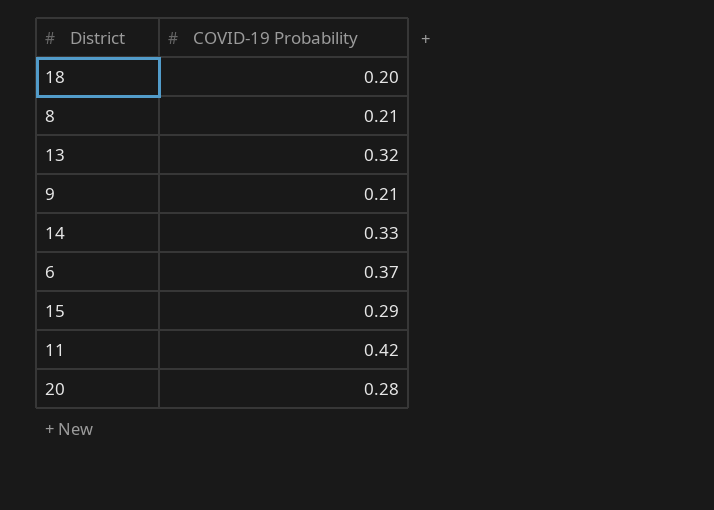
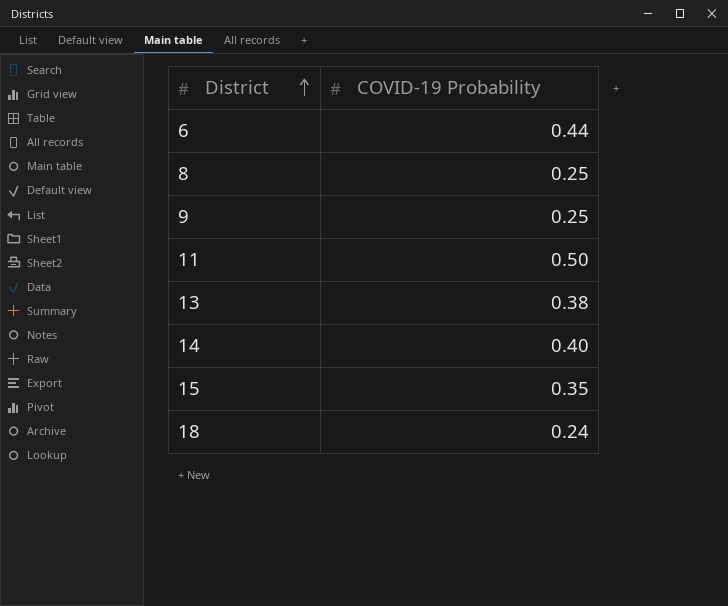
row order: none -> District ascending
row 20: 0.28 -> none
6 | COVID-19 Probability: 0.37 -> 0.44
8 | COVID-19 Probability: 0.21 -> 0.25
9 | COVID-19 Probability: 0.21 -> 0.25
11 | COVID-19 Probability: 0.42 -> 0.50
13 | COVID-19 Probability: 0.32 -> 0.38
14 | COVID-19 Probability: 0.33 -> 0.40
15 | COVID-19 Probability: 0.29 -> 0.35
18 | COVID-19 Probability: 0.20 -> 0.24

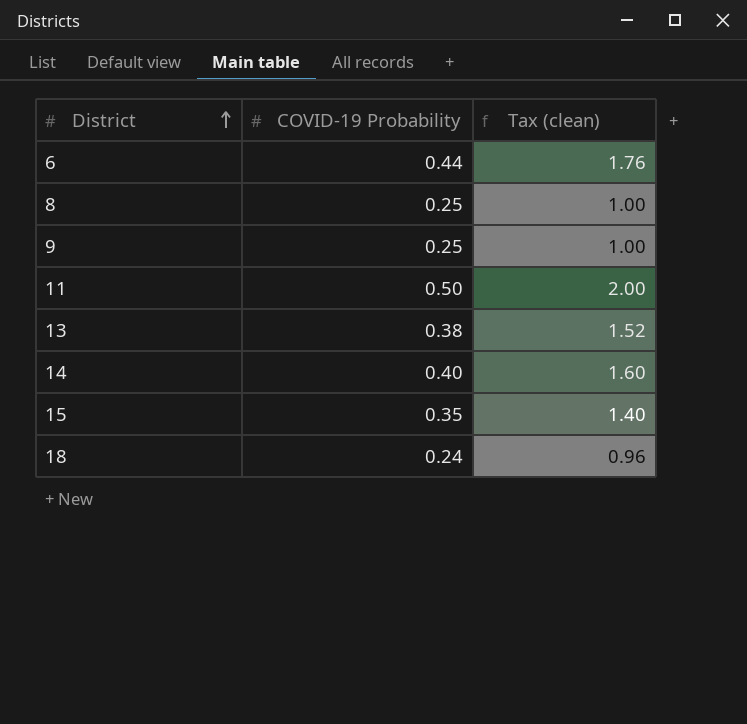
column Tax (clean) | formula: none -> [COVID-19 Probability] * 4

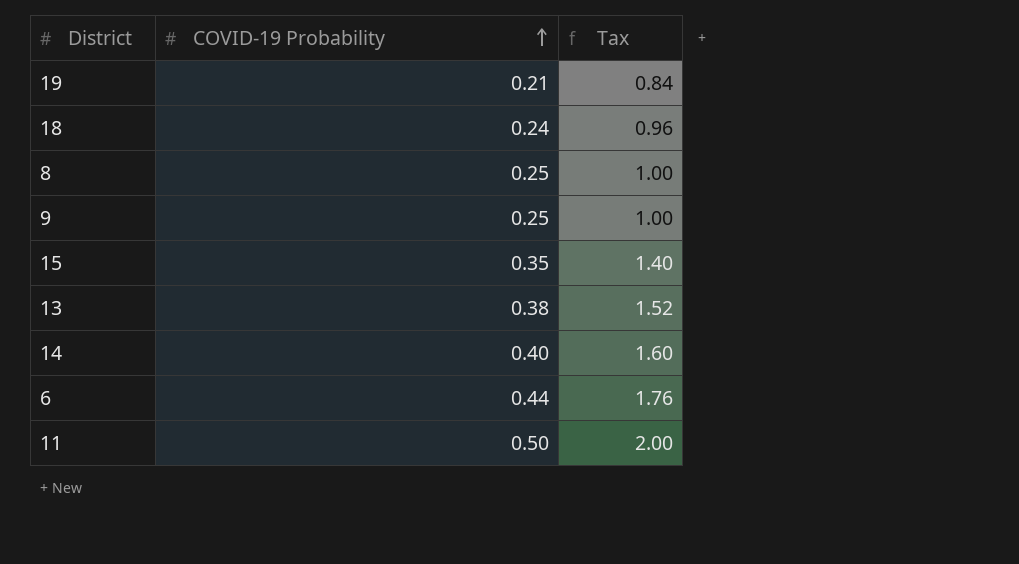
row order: District ascending -> COVID-19 Probability ascending
column name: Tax (clean) -> Tax
row 19: none -> 0.21 | 0.84

